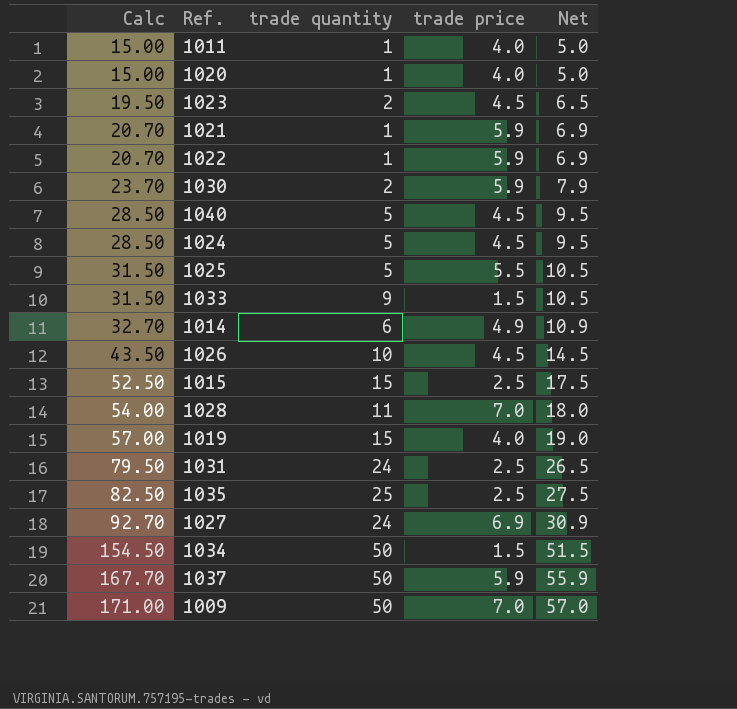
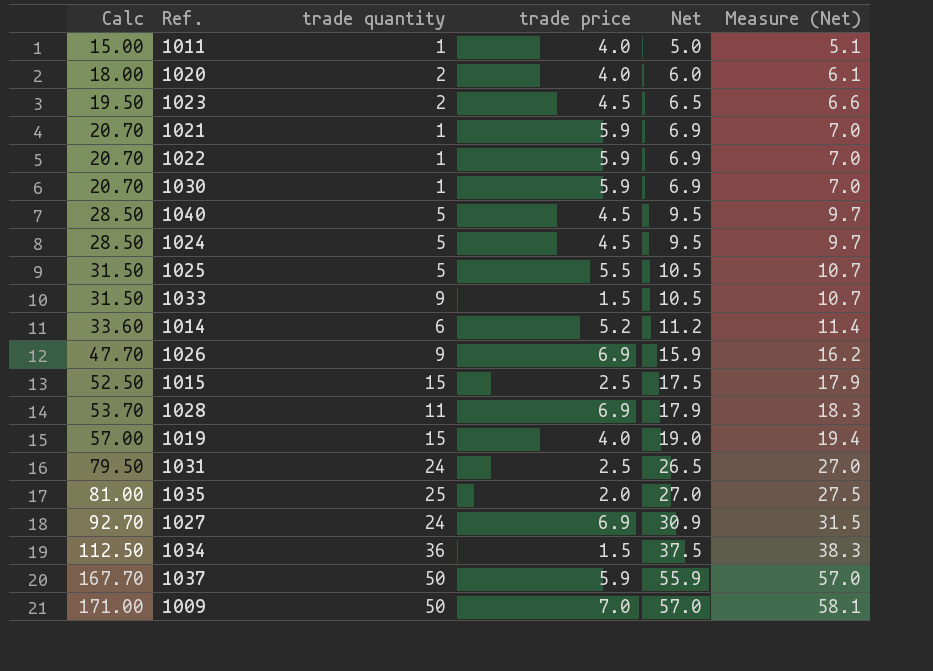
column Measure (Net) | formula: none -> [Net] * 1.02
1020 | Calc: 15.00 -> 18.00
1020 | trade quantity: 1 -> 2
1020 | Net: 5.0 -> 6.0
1030 | Calc: 23.70 -> 20.70
1030 | trade quantity: 2 -> 1
1030 | Net: 7.9 -> 6.9
1014 | Calc: 32.70 -> 33.60
1014 | trade price: 4.9 -> 5.2
1014 | Net: 10.9 -> 11.2
1026 | Calc: 43.50 -> 47.70
1026 | trade quantity: 10 -> 9
1026 | trade price: 4.5 -> 6.9
1026 | Net: 14.5 -> 15.9
1028 | Calc: 54.00 -> 53.70
1028 | trade price: 7.0 -> 6.9
1028 | Net: 18.0 -> 17.9
1035 | Calc: 82.50 -> 81.00
1035 | trade price: 2.5 -> 2.0
1035 | Net: 27.5 -> 27.0
1034 | Calc: 154.50 -> 112.50
1034 | trade quantity: 50 -> 36
1034 | Net: 51.5 -> 37.5

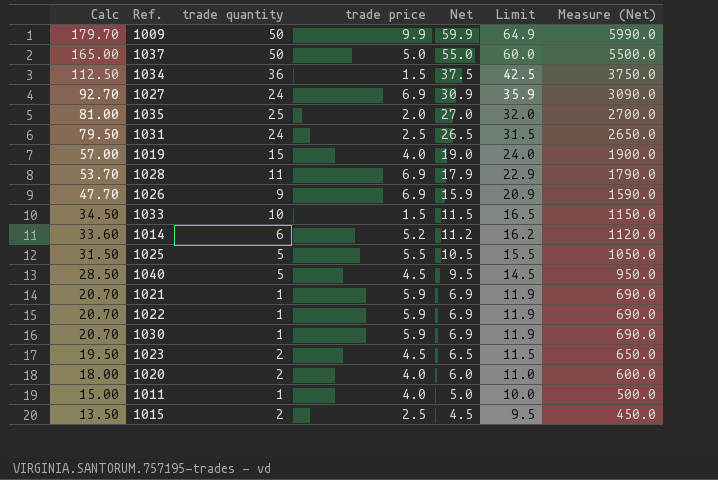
row order: Calc ascending -> Calc descending
column Limit | formula: none -> [Net] + 5
column Measure (Net) | formula: [Net] * 1.02 -> [Net] * 100
row 1024: 28.50 | 5 | 4.5 | 9.5 | 9.7 -> none
1009 | Calc: 171.00 -> 179.70
1009 | trade price: 7.0 -> 9.9
1009 | Net: 57.0 -> 59.9
1037 | Calc: 167.70 -> 165.00
1037 | trade price: 5.9 -> 5.0
1037 | Net: 55.9 -> 55.0
1033 | Calc: 31.50 -> 34.50
1033 | trade quantity: 9 -> 10
1033 | Net: 10.5 -> 11.5
1015 | Calc: 52.50 -> 13.50
1015 | trade quantity: 15 -> 2
1015 | Net: 17.5 -> 4.5

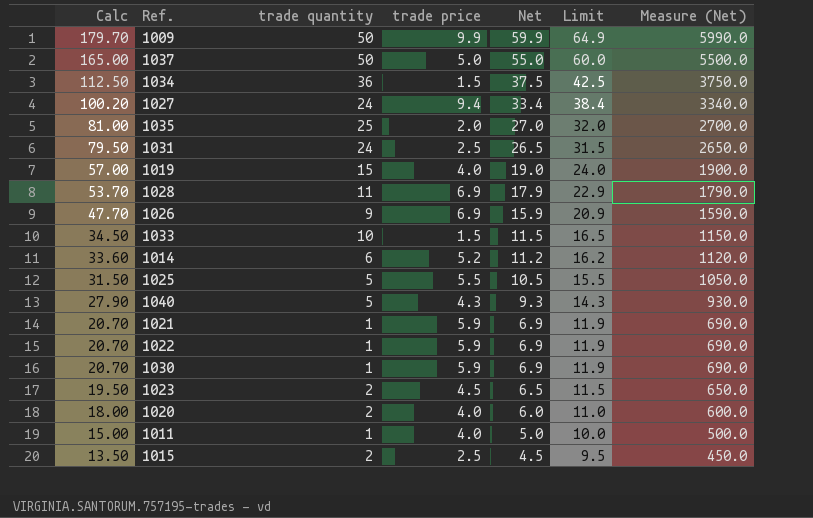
1027 | Calc: 92.70 -> 100.20
1027 | trade price: 6.9 -> 9.4
1027 | Net: 30.9 -> 33.4
1027 | Limit: 35.9 -> 38.4
1027 | Measure (Net): 3090.0 -> 3340.0
1040 | Calc: 28.50 -> 27.90
1040 | trade price: 4.5 -> 4.3
1040 | Net: 9.5 -> 9.3
1040 | Limit: 14.5 -> 14.3
1040 | Measure (Net): 950.0 -> 930.0

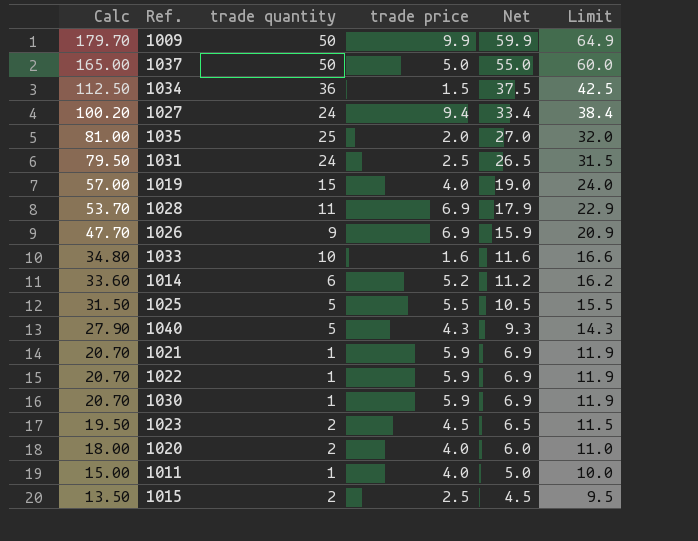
column Measure (Net) | formula: [Net] * 100 -> none
1033 | Calc: 34.50 -> 34.80
1033 | trade price: 1.5 -> 1.6
1033 | Net: 11.5 -> 11.6
1033 | Limit: 16.5 -> 16.6

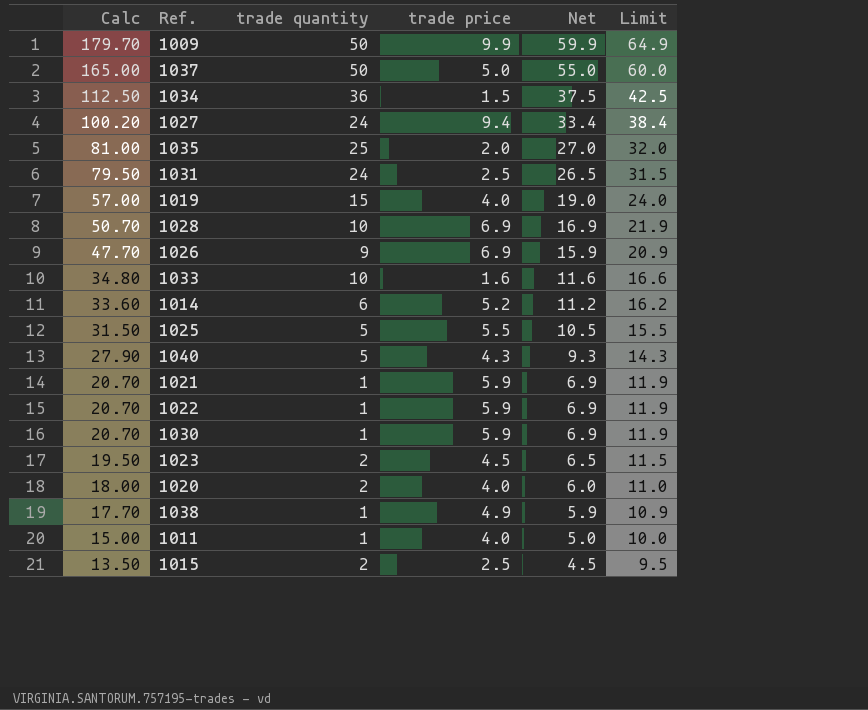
1028 | Calc: 53.70 -> 50.70
1028 | trade quantity: 11 -> 10
1028 | Net: 17.9 -> 16.9
1028 | Limit: 22.9 -> 21.9
row 1038: none -> 17.70 | 1 | 4.9 | 5.9 | 10.9

